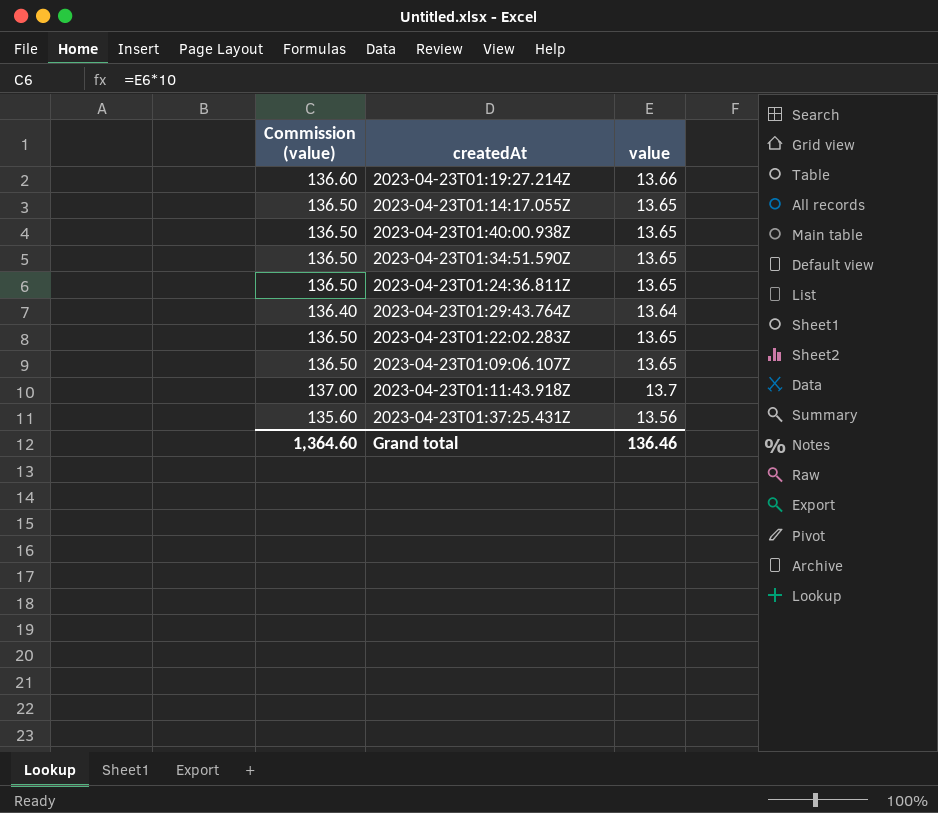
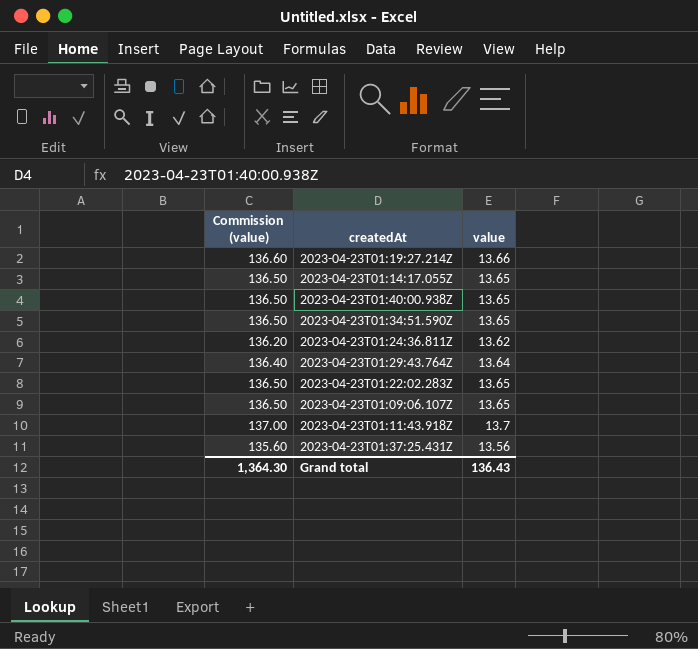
2023-04-23T01:24:36.811Z | Commission (value): 136.50 -> 136.20
2023-04-23T01:24:36.811Z | value: 13.65 -> 13.62
Grand total | Commission (value): 1,364.60 -> 1,364.30
Grand total | value: 136.46 -> 136.43

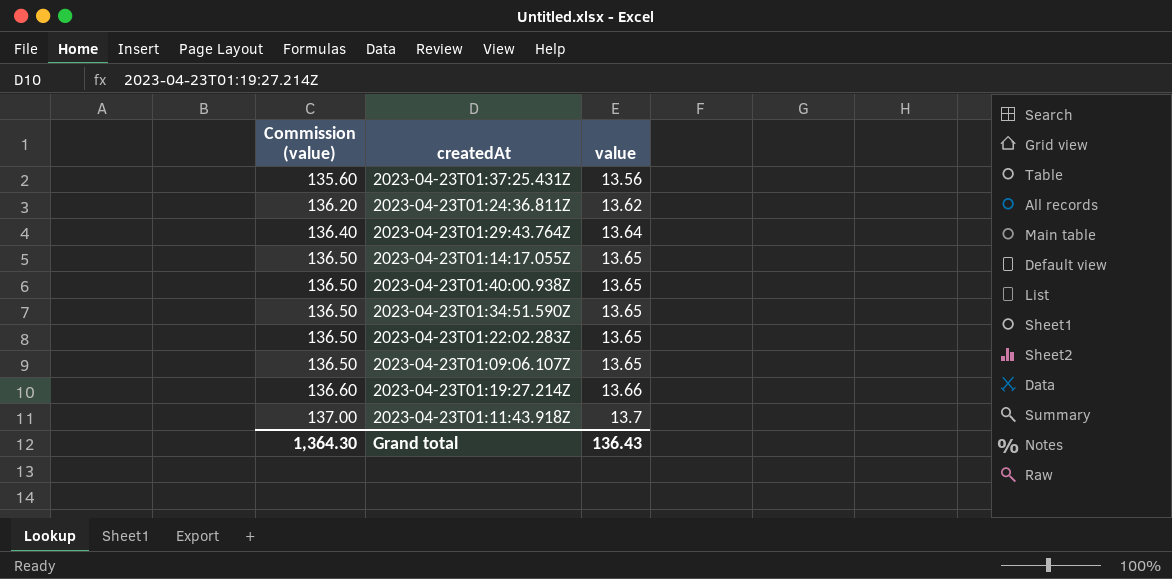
row order: none -> Commission (value) ascending

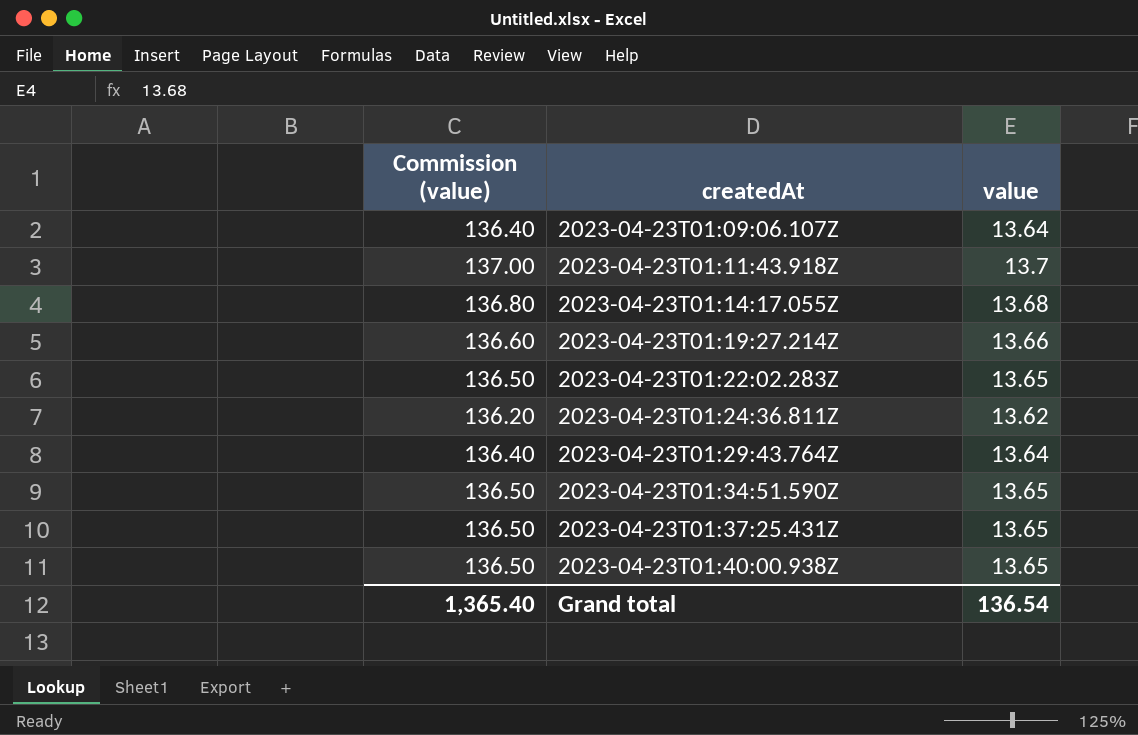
row order: Commission (value) ascending -> createdAt ascending
2023-04-23T01:09:06.107Z | Commission (value): 136.50 -> 136.40
2023-04-23T01:09:06.107Z | value: 13.65 -> 13.64
2023-04-23T01:14:17.055Z | Commission (value): 136.50 -> 136.80
2023-04-23T01:14:17.055Z | value: 13.65 -> 13.68
2023-04-23T01:37:25.431Z | Commission (value): 135.60 -> 136.50
2023-04-23T01:37:25.431Z | value: 13.56 -> 13.65
Grand total | Commission (value): 1,364.30 -> 1,365.40
Grand total | value: 136.43 -> 136.54

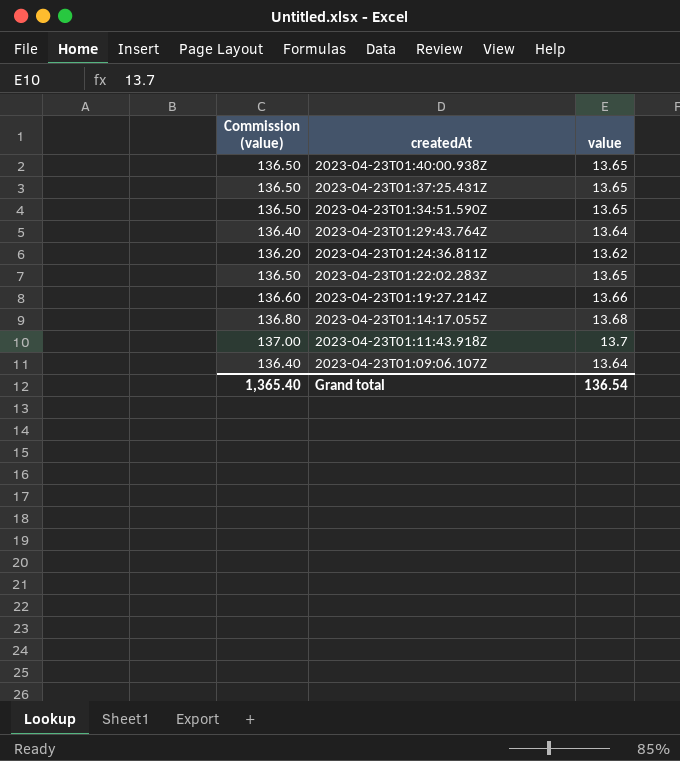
row order: createdAt ascending -> createdAt descending

